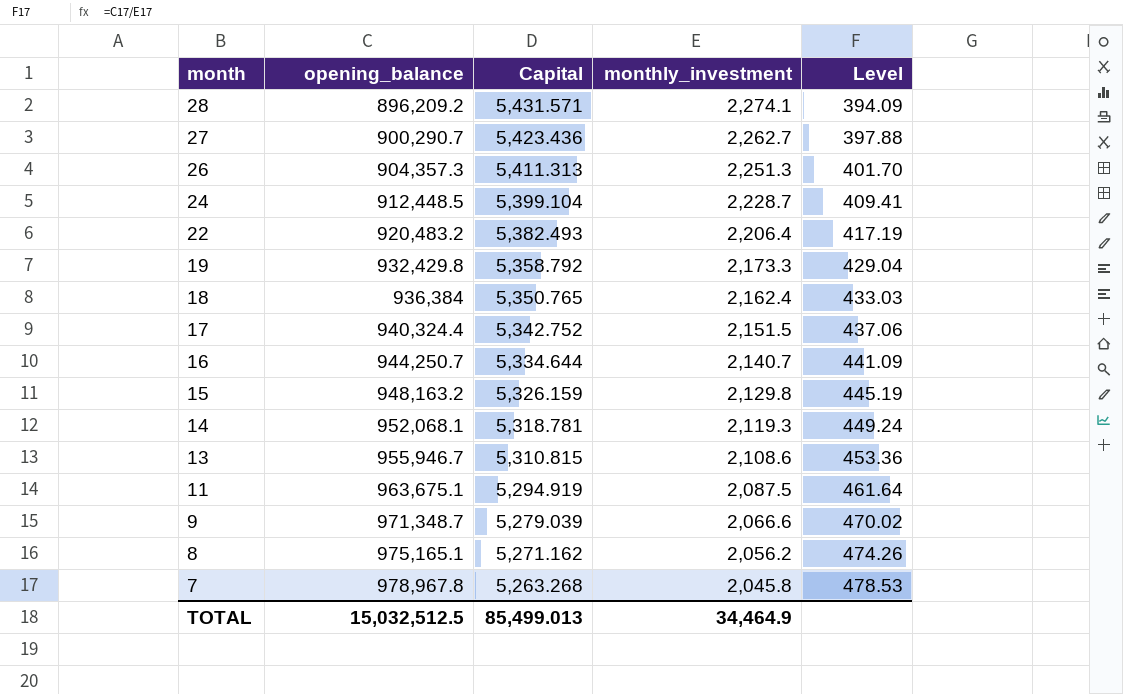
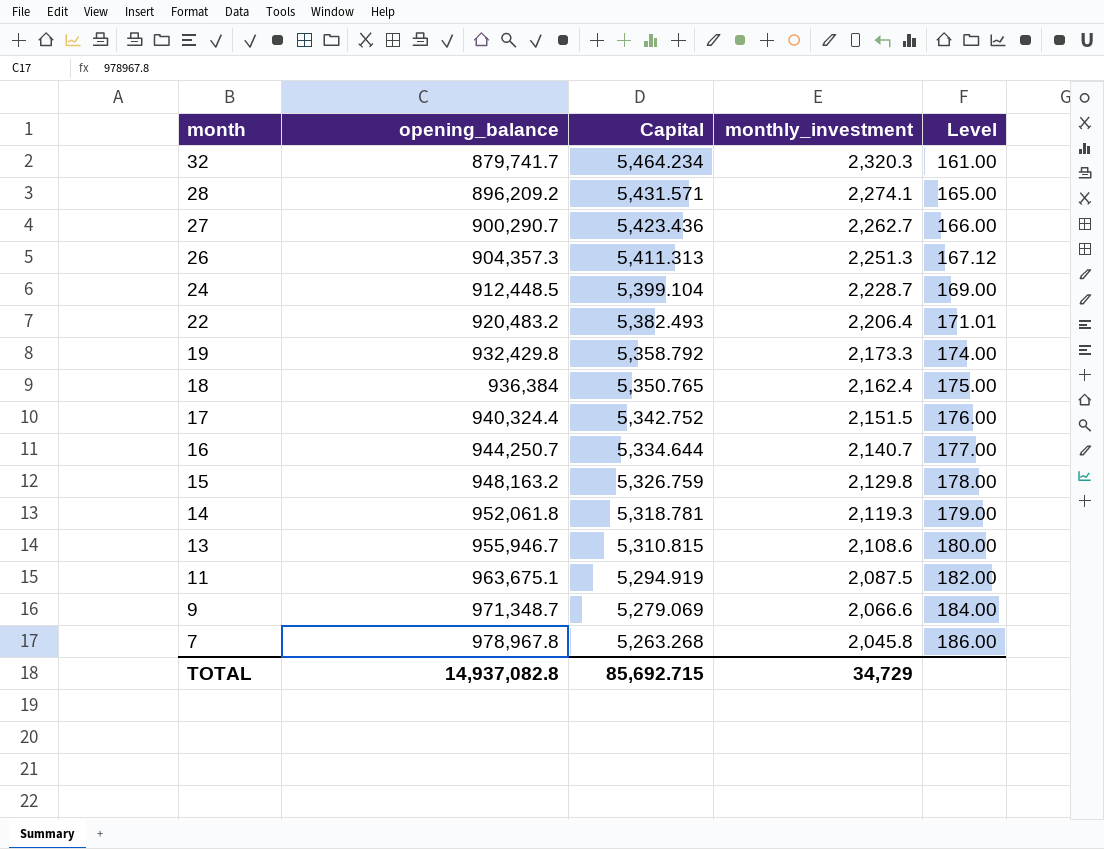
column Level | formula: [opening_balance] / [monthly_investment] -> [opening_balance] / [Capital]
row 8: 975,165.1 | 5,271.162 | 2,056.2 | 474.26 -> none
row 32: none -> 879,741.7 | 5,464.234 | 2,320.3 | 161.00
15 | Capital: 5,326.159 -> 5,326.759
14 | opening_balance: 952,068.1 -> 952,061.8
9 | Capital: 5,279.039 -> 5,279.069
TOTAL | opening_balance: 15,032,512.5 -> 14,937,082.8
TOTAL | Capital: 85,499.013 -> 85,692.715
TOTAL | monthly_investment: 34,464.9 -> 34,729

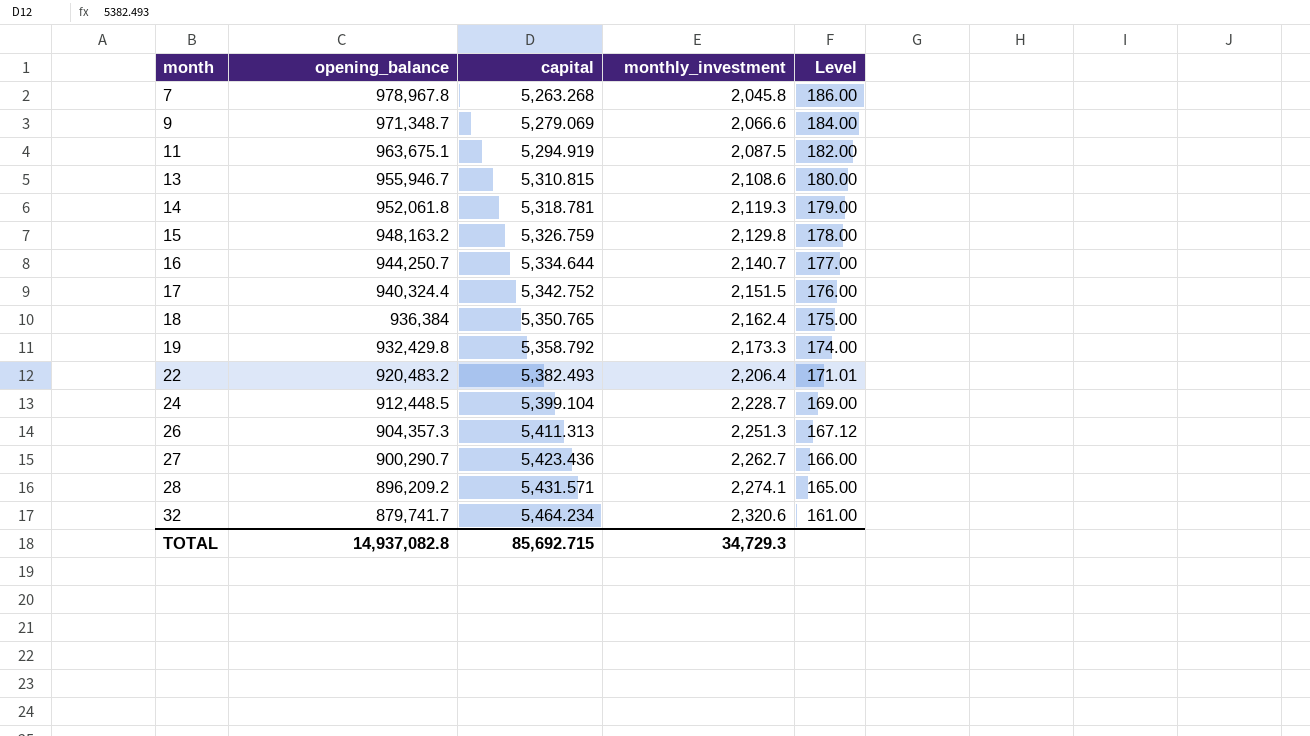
row order: month descending -> month ascending
column name: Capital -> capital
32 | monthly_investment: 2,320.3 -> 2,320.6
TOTAL | monthly_investment: 34,729 -> 34,729.3

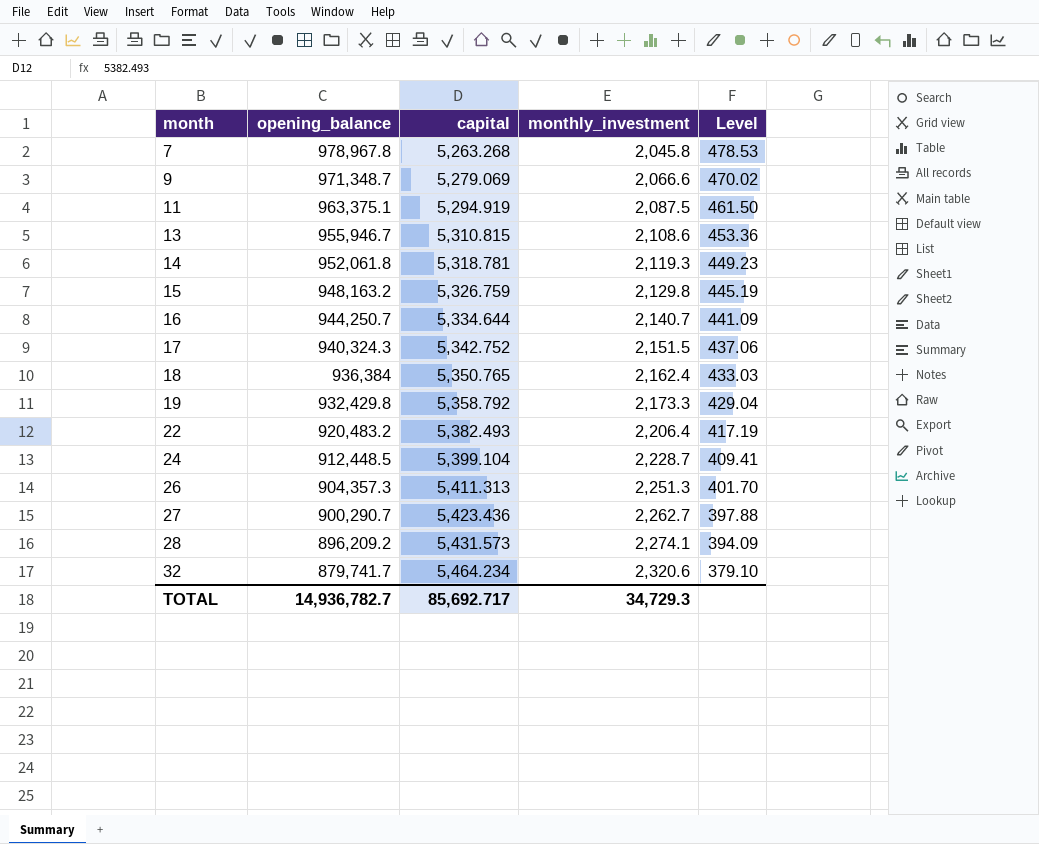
column Level | formula: [opening_balance] / [capital] -> [opening_balance] / [monthly_investment]
11 | opening_balance: 963,675.1 -> 963,375.1
17 | opening_balance: 940,324.4 -> 940,324.3
28 | capital: 5,431.571 -> 5,431.573
TOTAL | opening_balance: 14,937,082.8 -> 14,936,782.7
TOTAL | capital: 85,692.715 -> 85,692.717

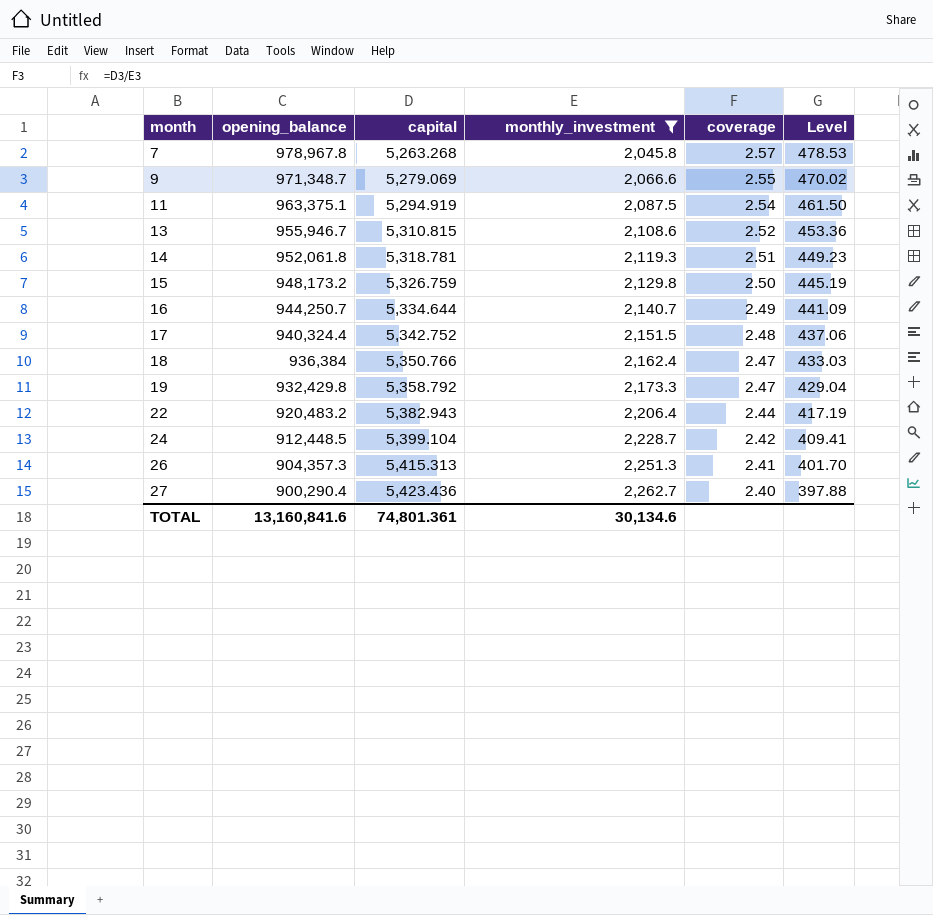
filter: none -> monthly_investment <= 2,262.7
column coverage | formula: none -> [capital] / [monthly_investment]
15 | opening_balance: 948,163.2 -> 948,173.2
17 | opening_balance: 940,324.3 -> 940,324.4
18 | capital: 5,350.765 -> 5,350.766
22 | capital: 5,382.493 -> 5,382.943
26 | capital: 5,411.313 -> 5,415.313
27 | opening_balance: 900,290.7 -> 900,290.4
TOTAL | opening_balance: 14,936,782.7 -> 13,160,841.6
TOTAL | capital: 85,692.717 -> 74,801.361
TOTAL | monthly_investment: 34,729.3 -> 30,134.6

